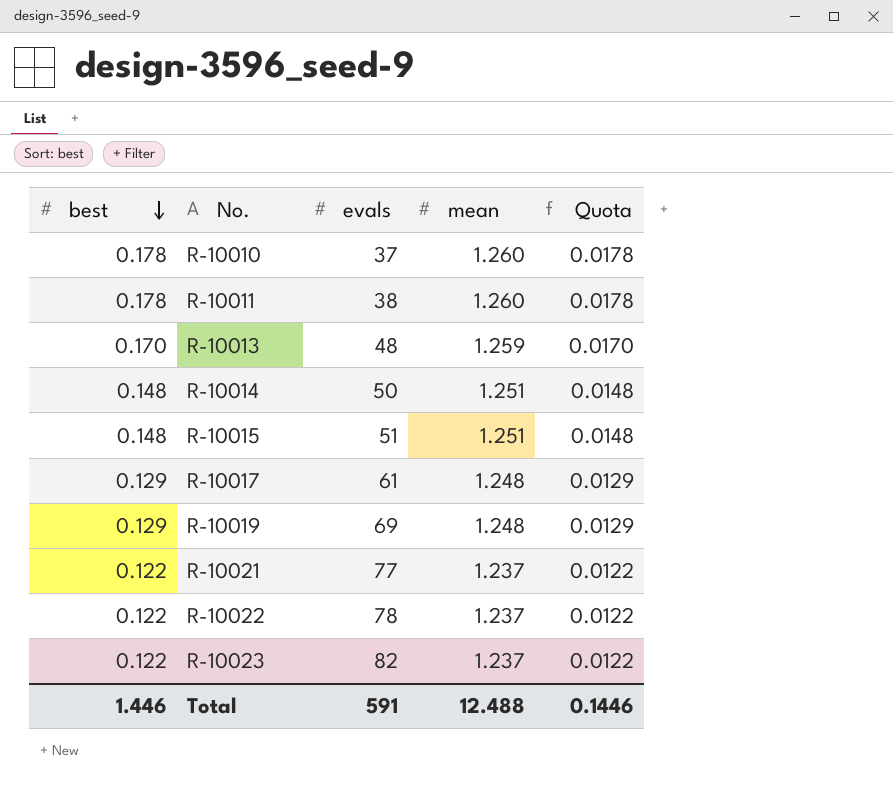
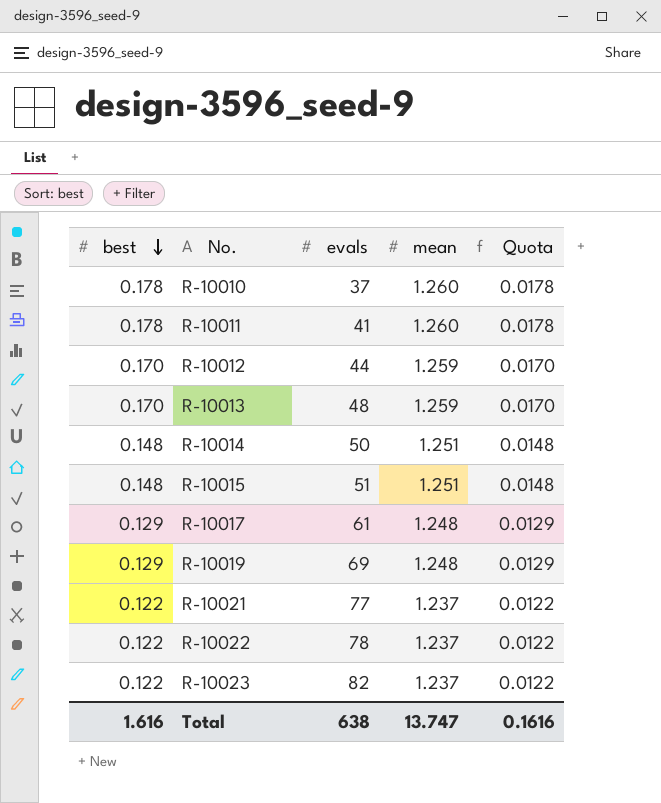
R-10011 | evals: 38 -> 41
row R-10012: none -> 0.170 | 44 | 1.259 | 0.0170
Total | best: 1.446 -> 1.616
Total | evals: 591 -> 638
Total | mean: 12.488 -> 13.747
Total | Quota: 0.1446 -> 0.1616

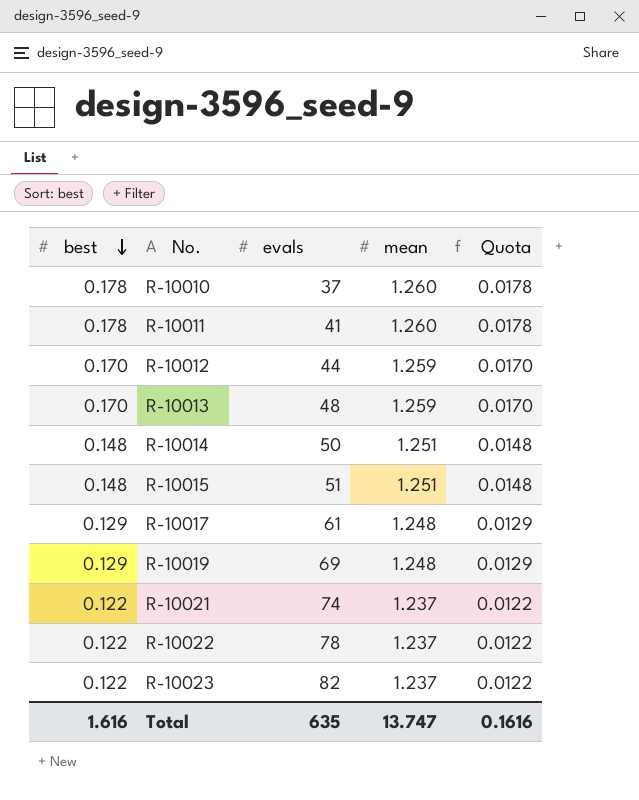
R-10021 | evals: 77 -> 74
Total | evals: 638 -> 635

